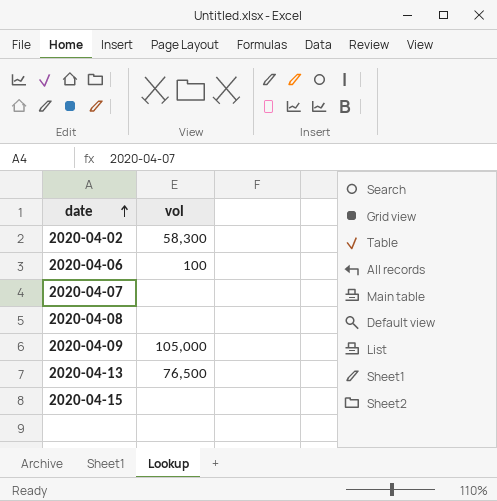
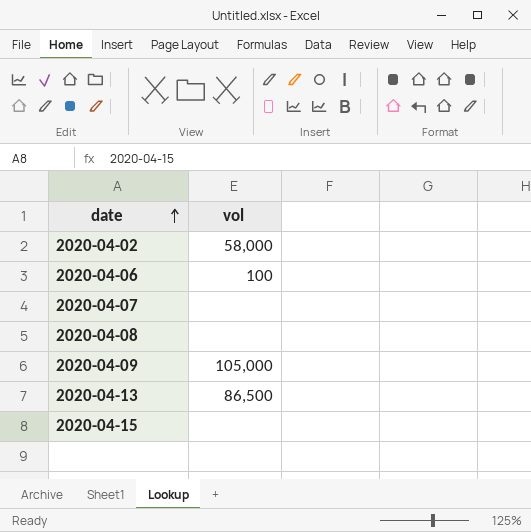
2020-04-02 | vol: 58,300 -> 58,000
2020-04-13 | vol: 76,500 -> 86,500

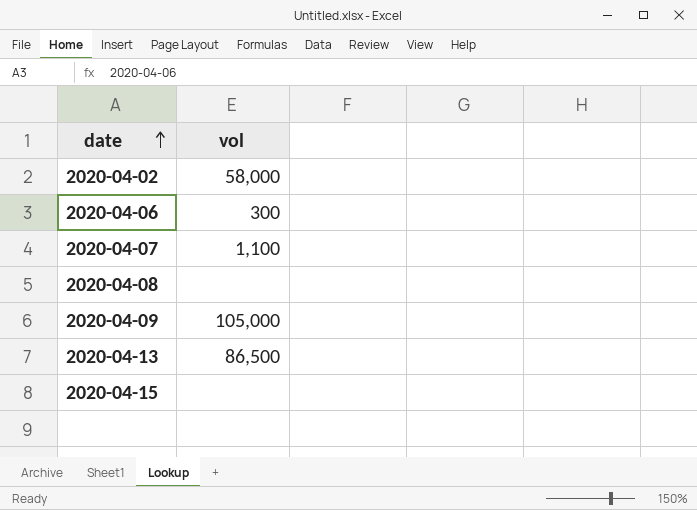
2020-04-06 | vol: 100 -> 300
2020-04-07 | vol: none -> 1,100

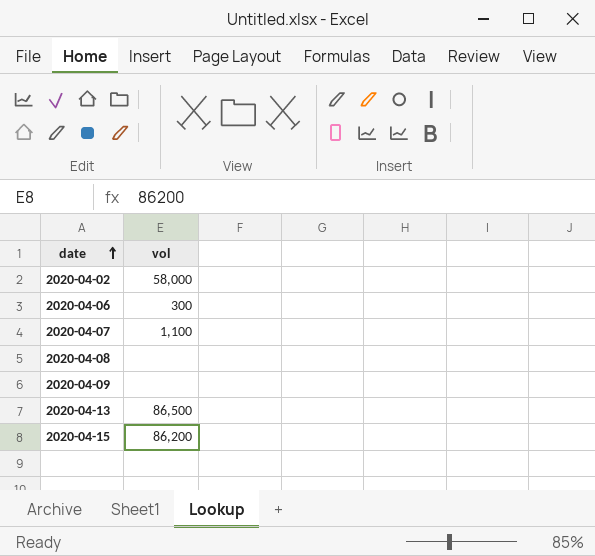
2020-04-09 | vol: 105,000 -> none
2020-04-15 | vol: none -> 86,200

